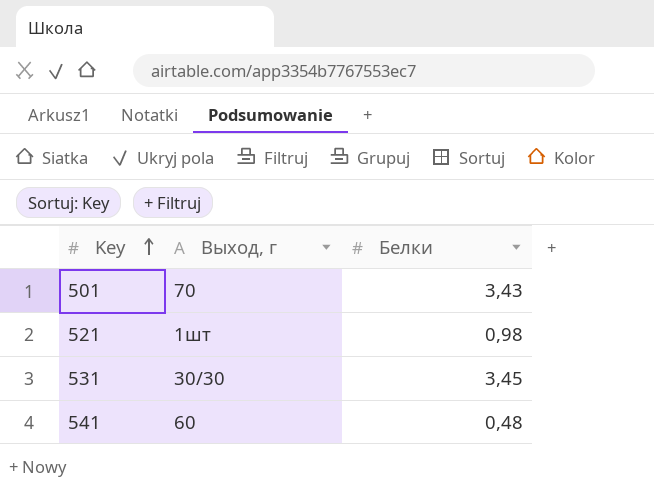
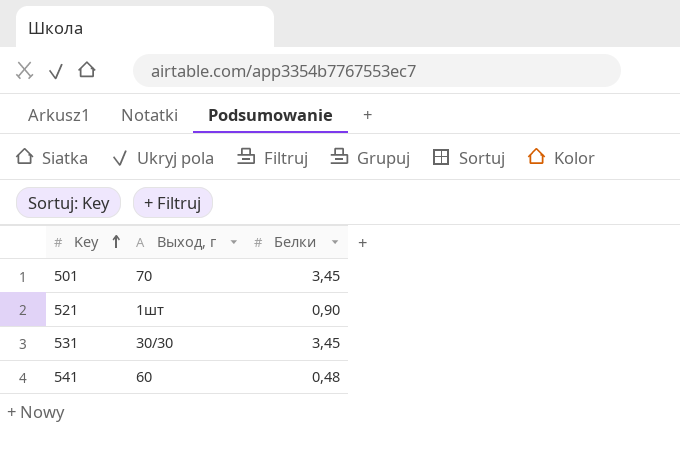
501 | Белки: 3,43 -> 3,45
521 | Белки: 0,98 -> 0,90

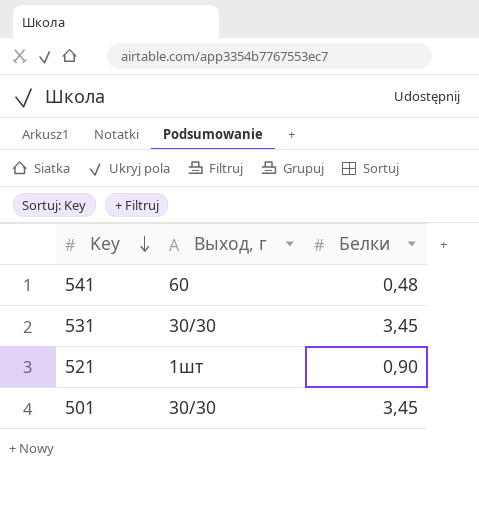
row order: Key ascending -> Key descending
501 | Выход, г: 70 -> 30/30

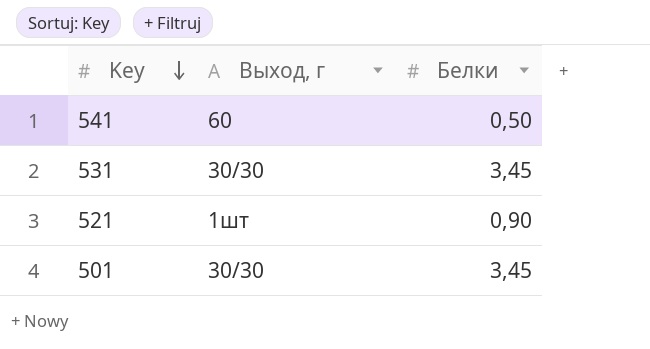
541 | Белки: 0,48 -> 0,50

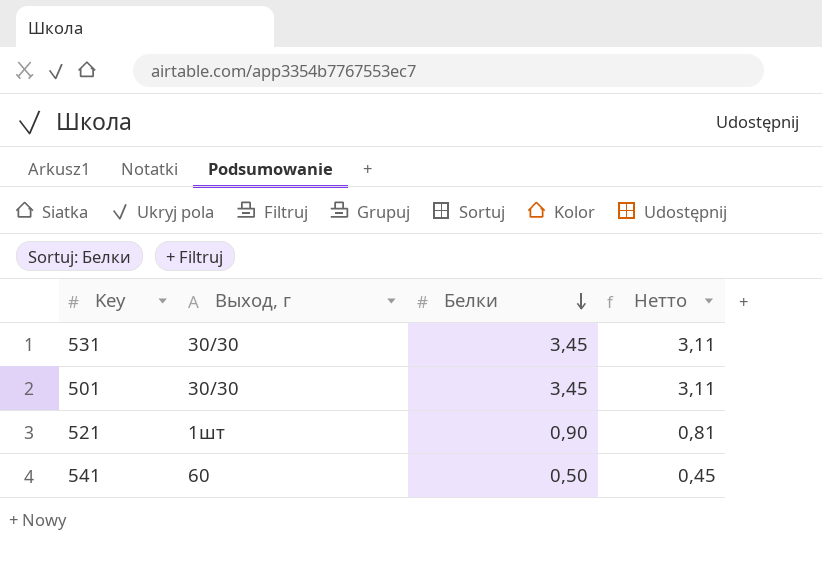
row order: Key descending -> Белки descending
column Нетто | formula: none -> [Белки] * 0,9

